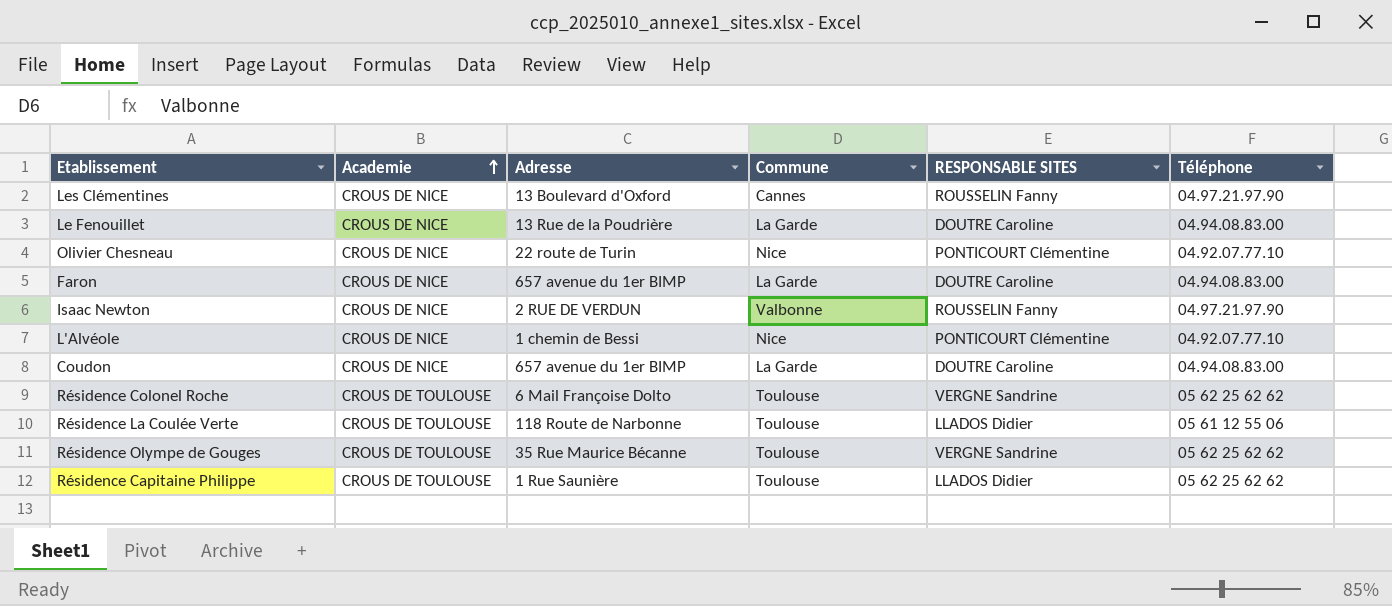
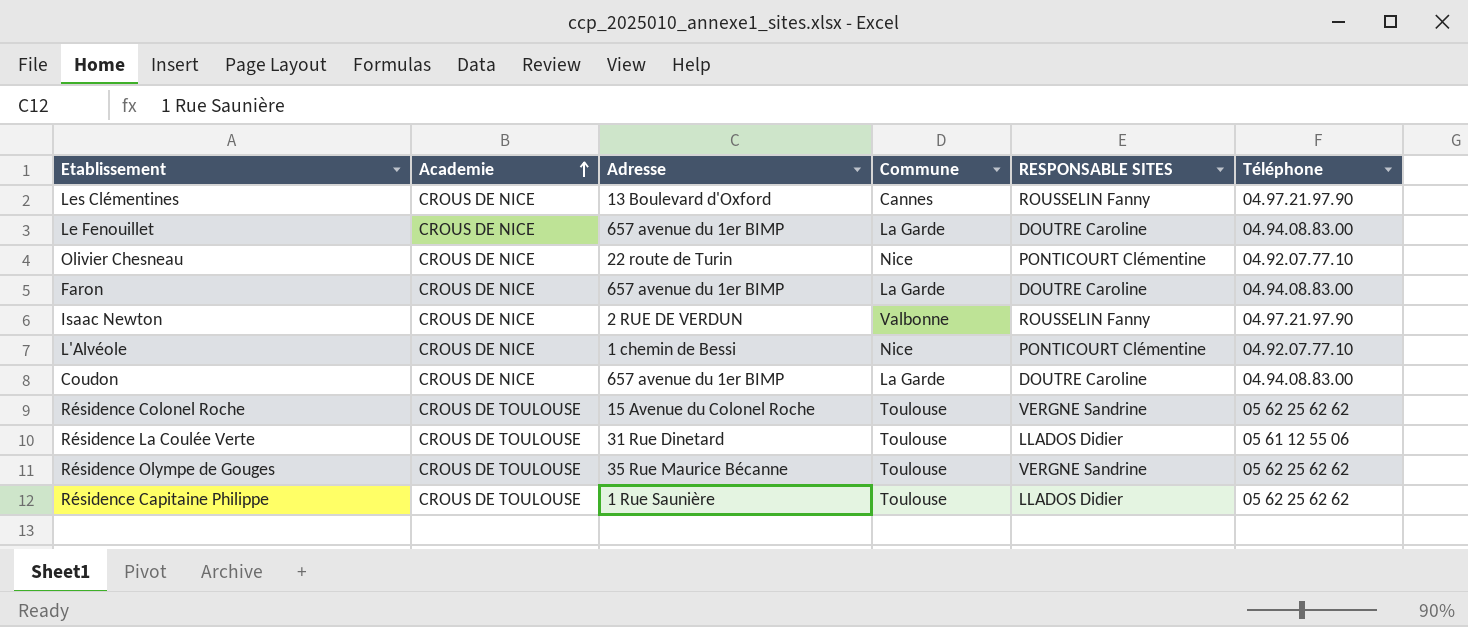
Le Fenouillet | Adresse: 13 Rue de la Poudrière -> 657 avenue du 1er BIMP
Résidence Colonel Roche | Adresse: 6 Mail Françoise Dolto -> 15 Avenue du Colonel Roche
Résidence La Coulée Verte | Adresse: 118 Route de Narbonne -> 31 Rue Dinetard

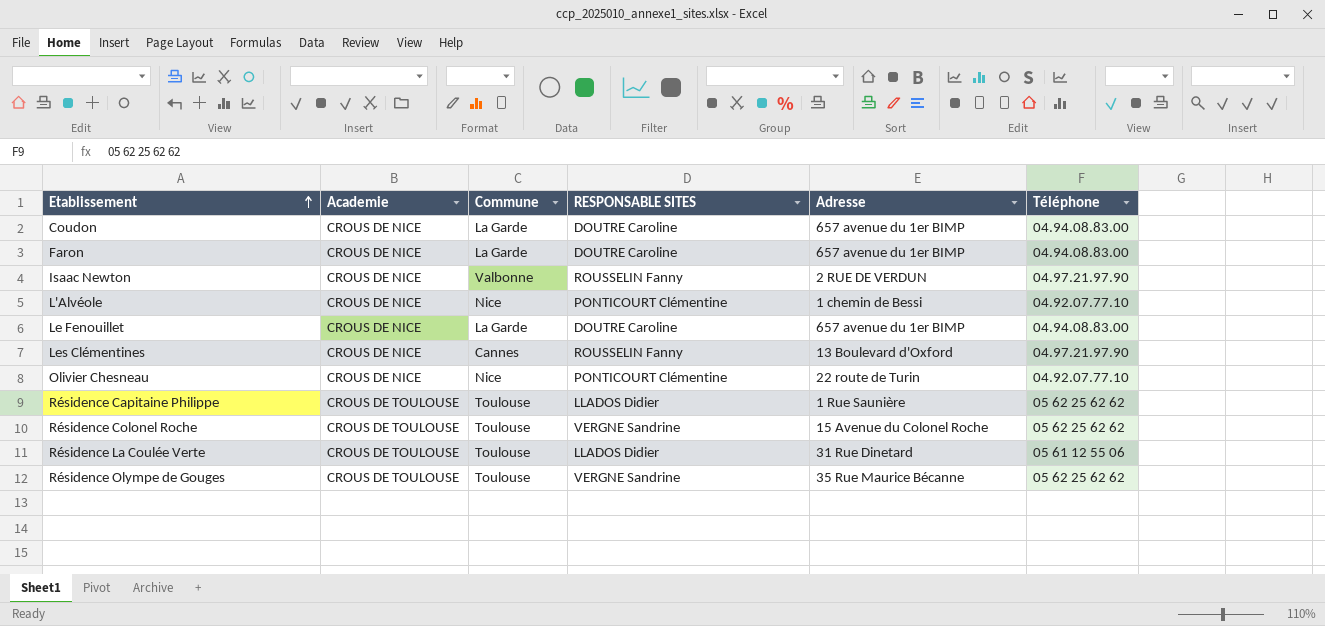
row order: Academie ascending -> Etablissement ascending
column Adresse | position: 3 -> 5

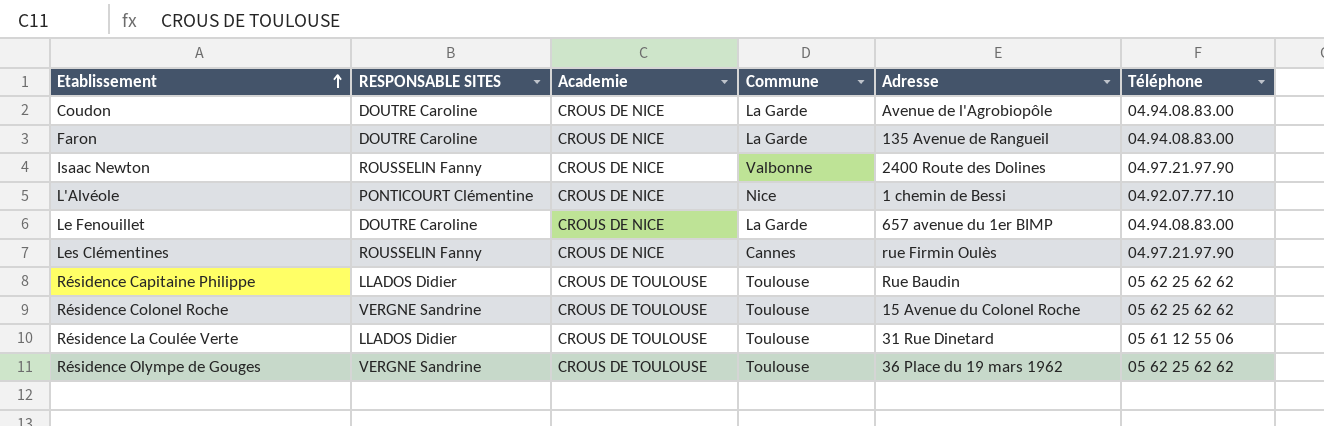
column RESPONSABLE SITES | position: 4 -> 2
row Olivier Chesneau: CROUS DE NICE | Nice | PONTICOURT Clémentine | 22 route de Turin | 04.92.07.77.10 -> none
Coudon | Adresse: 657 avenue du 1er BIMP -> Avenue de l'Agrobiopôle
Faron | Adresse: 657 avenue du 1er BIMP -> 135 Avenue de Rangueil
Isaac Newton | Adresse: 2 RUE DE VERDUN -> 2400 Route des Dolines
Les Clémentines | Adresse: 13 Boulevard d'Oxford -> rue Firmin Oulès
Résidence Capitaine Philippe | Adresse: 1 Rue Saunière -> Rue Baudin
Résidence Olympe de Gouges | Adresse: 35 Rue Maurice Bécanne -> 36 Place du 19 mars 1962

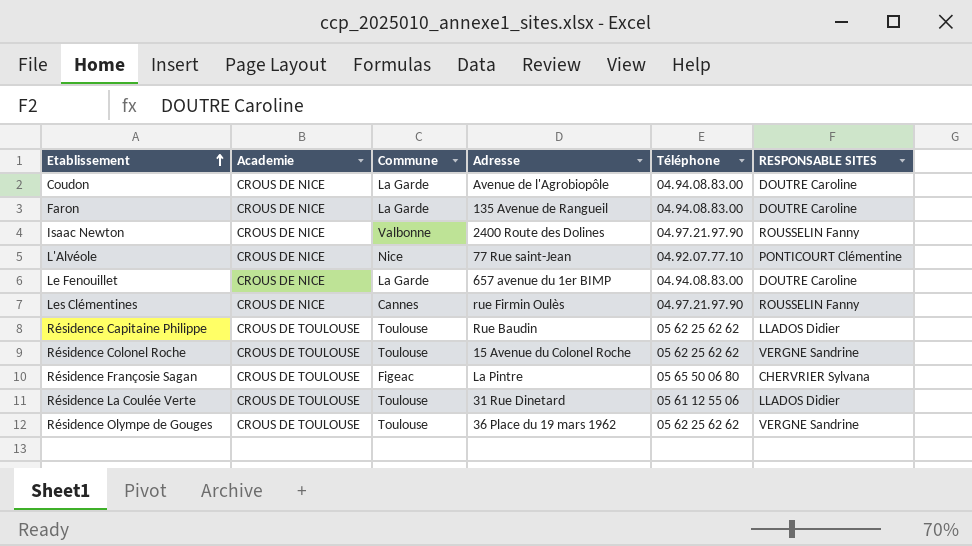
column RESPONSABLE SITES | position: 2 -> 6
L'Alvéole | Adresse: 1 chemin de Bessi -> 77 Rue saint-Jean
row Résidence Françosie Sagan: none -> CROUS DE TOULOUSE | Figeac | La Pintre | 05 65 50 06 80 | CHERVRIER Sylvana

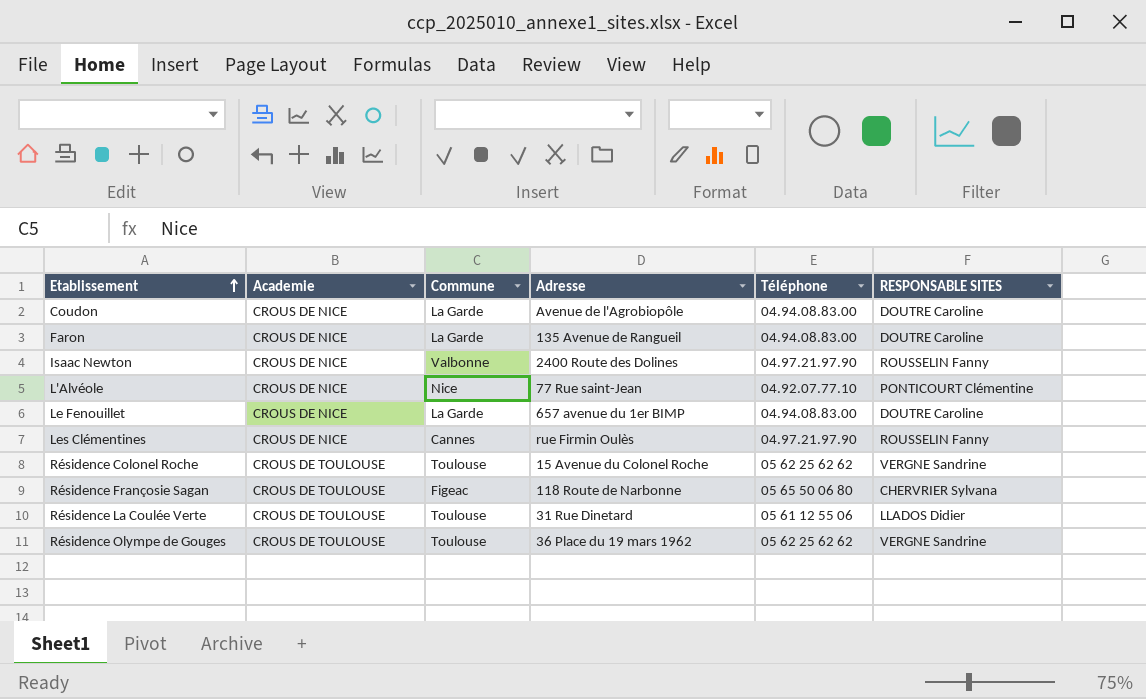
row Résidence Capitaine Philippe: CROUS DE TOULOUSE | Toulouse | Rue Baudin | 05 62 25 62 62 | LLADOS Didier -> none
Résidence Françosie Sagan | Adresse: La Pintre -> 118 Route de Narbonne

